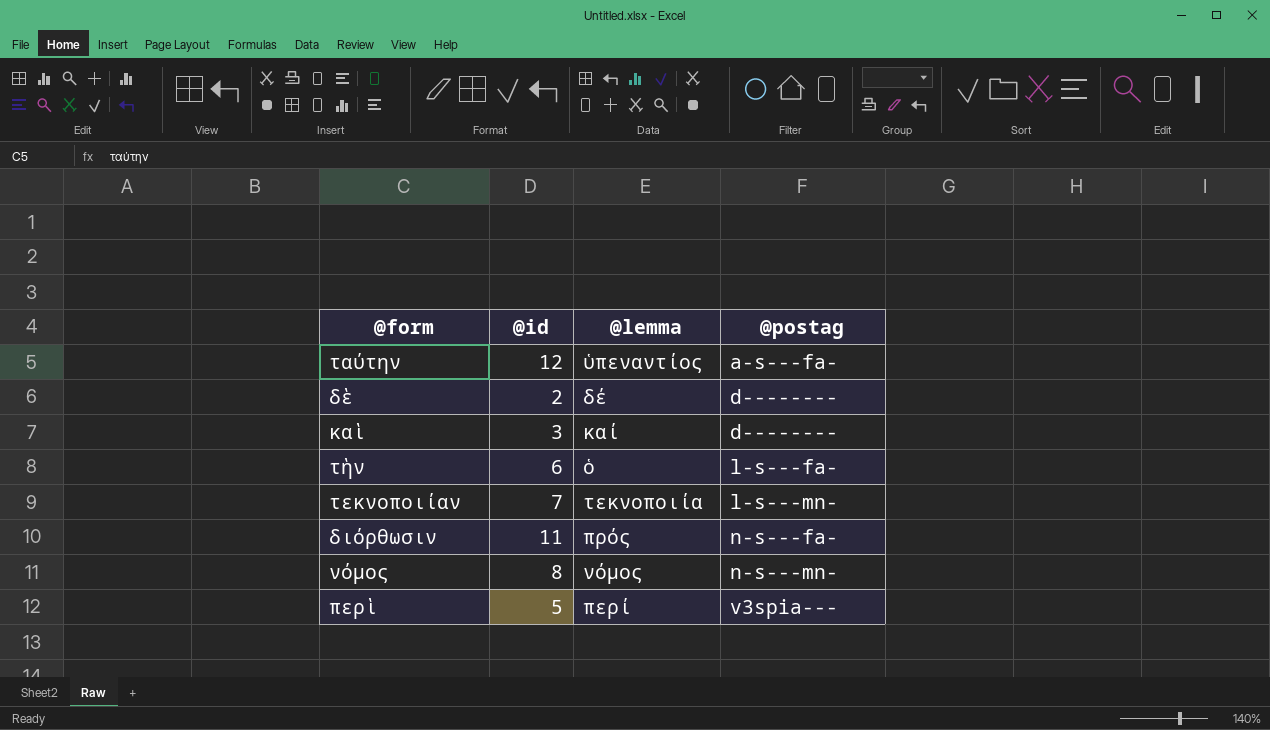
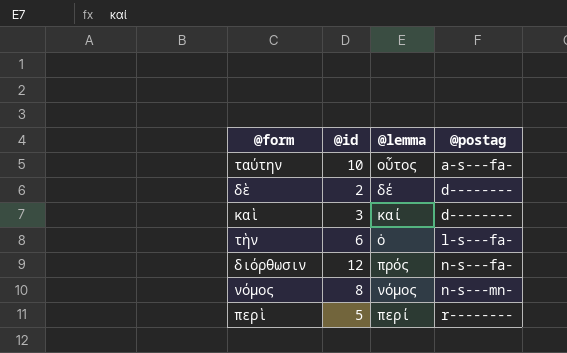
row τεκνοποιίαν: 7 | τεκνοποιία | l-s---mn- -> none
ταύτην | @id: 12 -> 10
ταύτην | @lemma: ὑπεναντίος -> οὗτος
διόρθωσιν | @id: 11 -> 12
περὶ | @postag: v3spia--- -> r--------

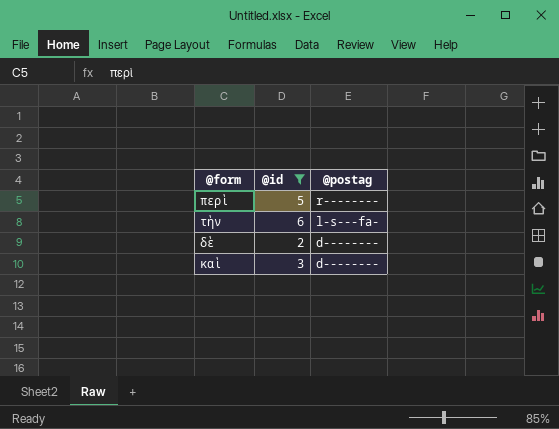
filter: none -> @id <= 6
row order: @postag ascending -> @postag descending
column @lemma | position: 3 -> none

